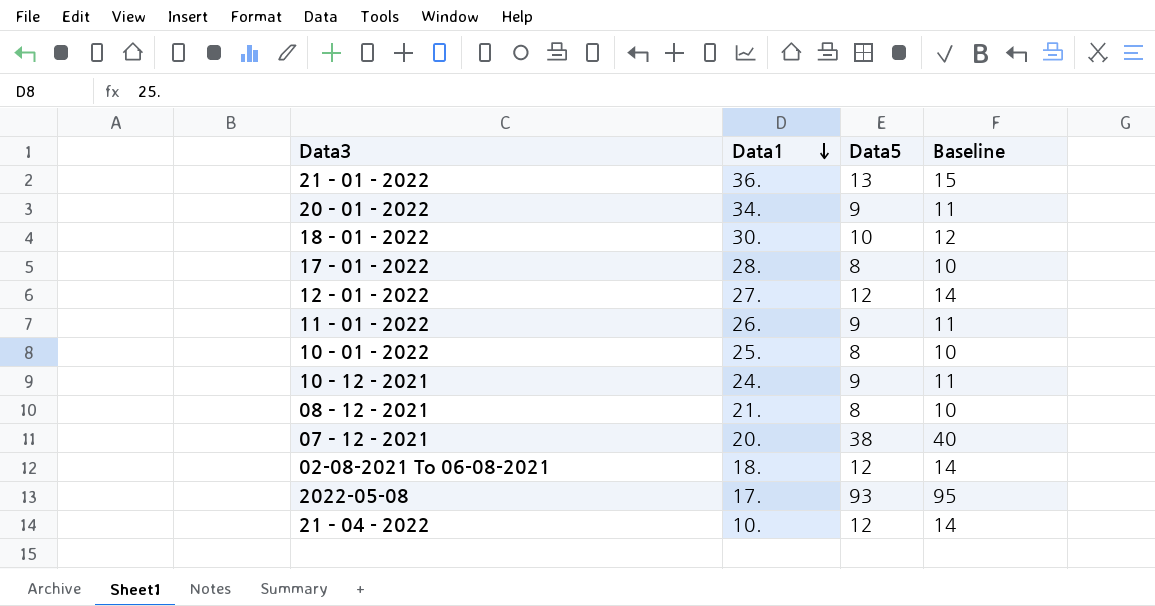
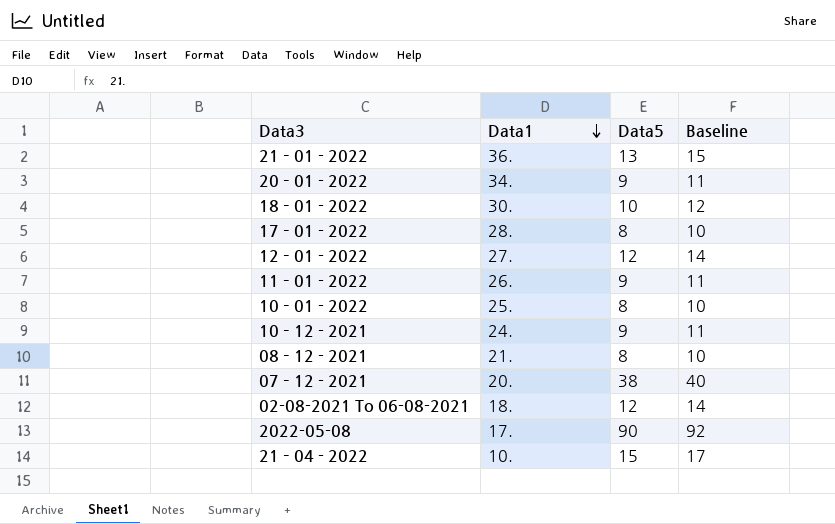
2022-05-08 | Data5: 93 -> 90
2022-05-08 | Baseline: 95 -> 92
21 – 04 - 2022 | Data5: 12 -> 15
21 – 04 - 2022 | Baseline: 14 -> 17

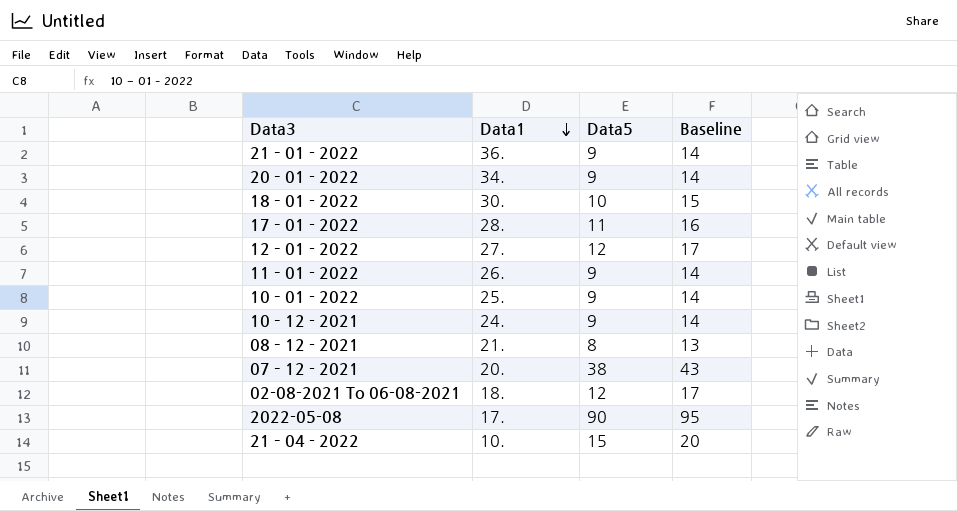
column Baseline | formula: [Data5] + 2 -> [Data5] + 5
21 – 01 - 2022 | Data5: 13 -> 9
17 – 01 - 2022 | Data5: 8 -> 11
10 – 01 - 2022 | Data5: 8 -> 9

